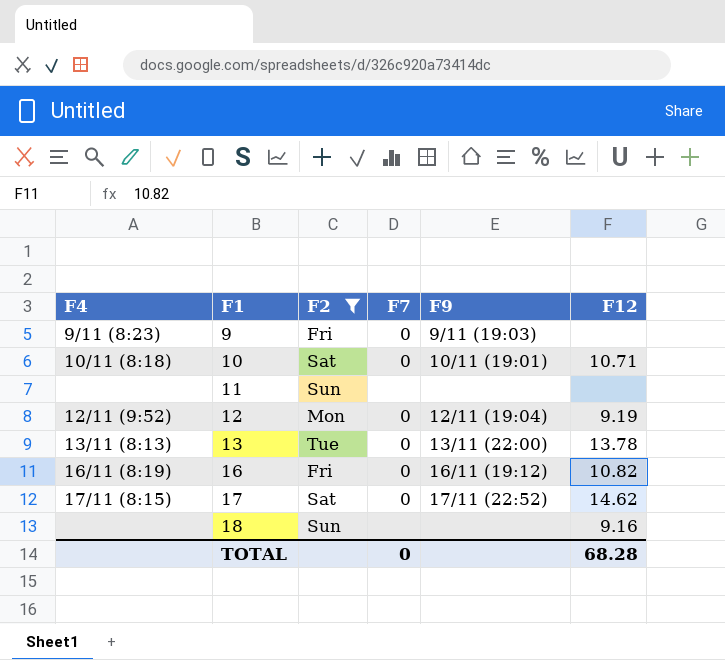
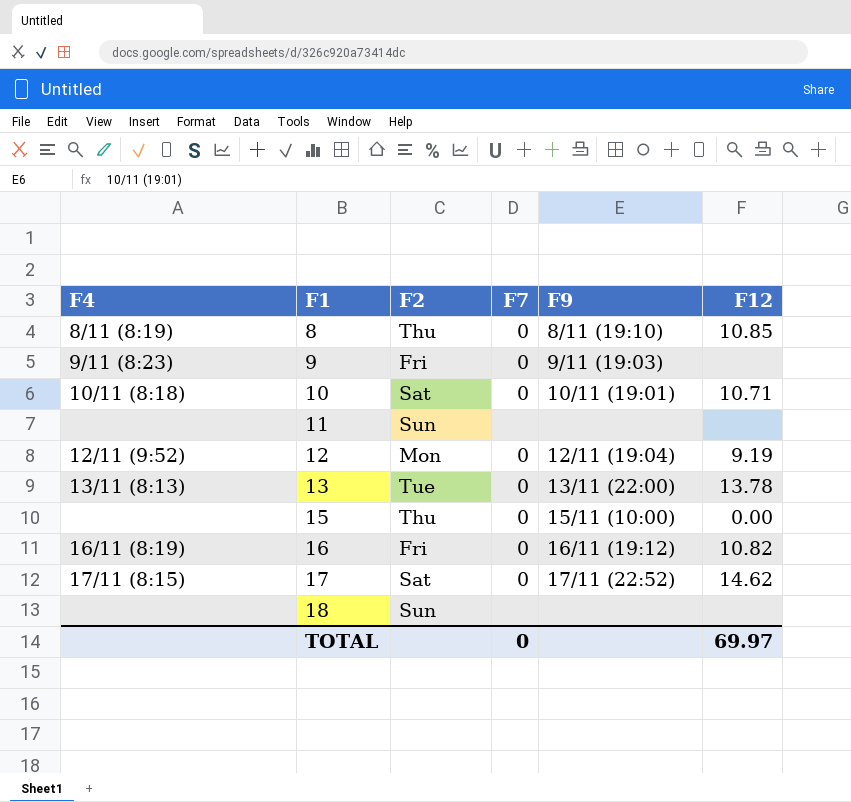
filter: F2 != Thu -> none
18 | F12: 9.16 -> none
TOTAL | F12: 68.28 -> 69.97

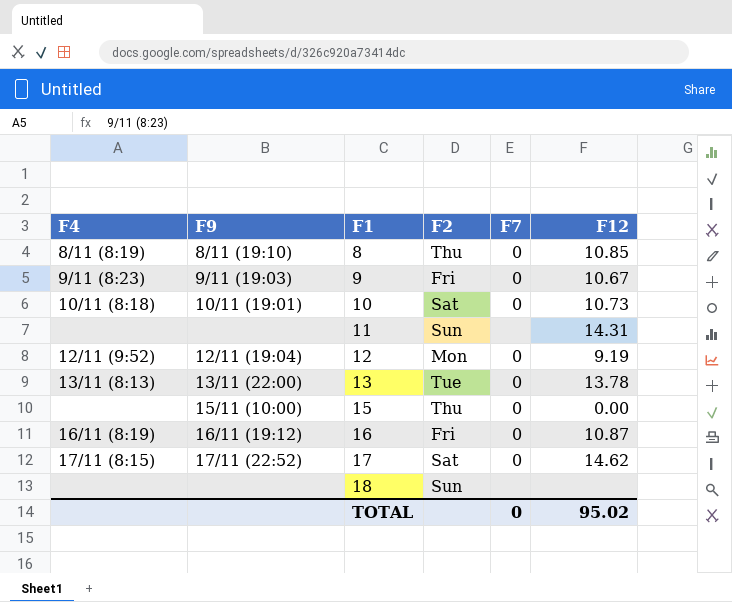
column F9 | position: 5 -> 2
9 | F12: none -> 10.67
10 | F12: 10.71 -> 10.73
11 | F12: none -> 14.31
16 | F12: 10.82 -> 10.87
TOTAL | F12: 69.97 -> 95.02

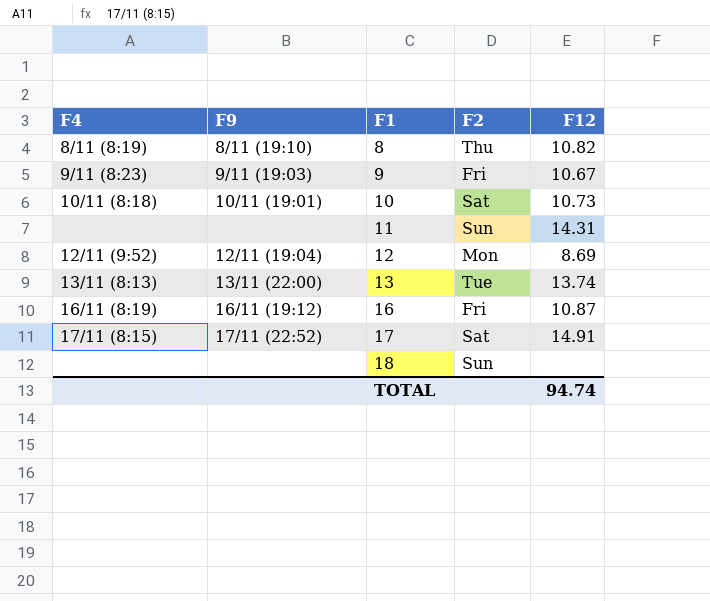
column F7 | position: 5 -> none
row 15: none | 15/11 (10:00) | Thu | 0 | 0.00 -> none
8 | F12: 10.85 -> 10.82
12 | F12: 9.19 -> 8.69
13 | F12: 13.78 -> 13.74
17 | F12: 14.62 -> 14.91
TOTAL | F12: 95.02 -> 94.74

